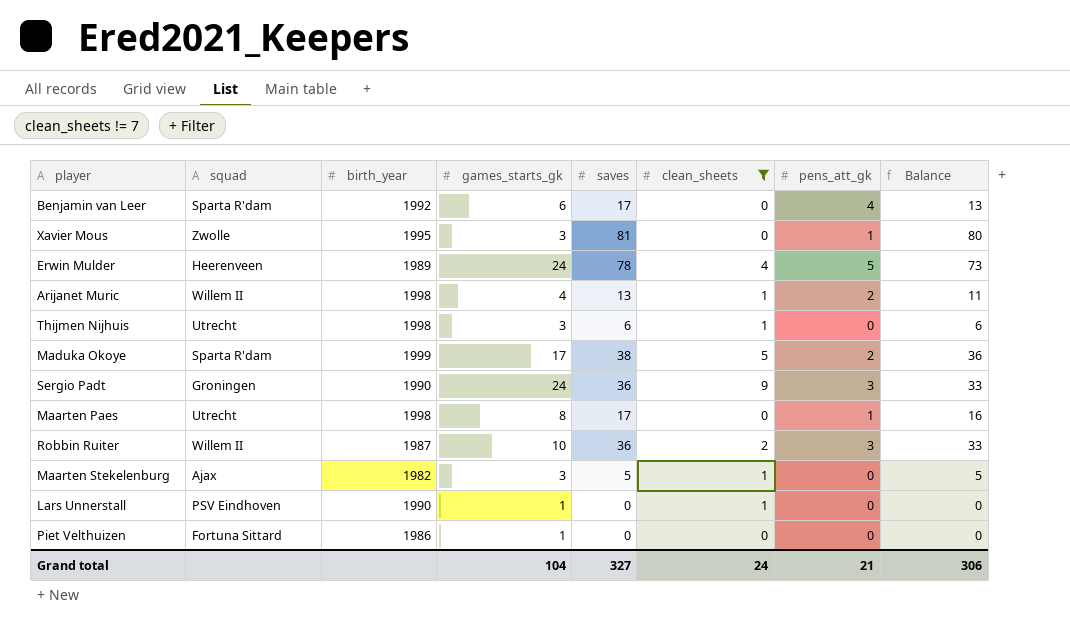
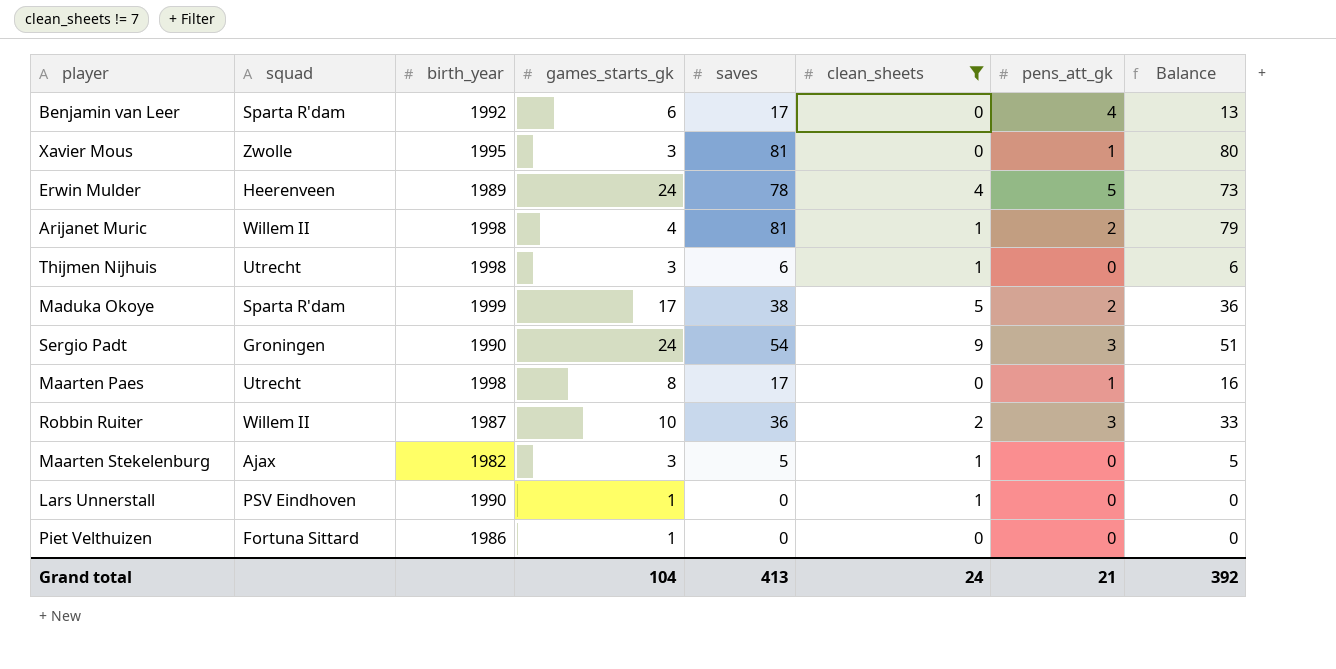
Arijanet Muric | saves: 13 -> 81
Arijanet Muric | Balance: 11 -> 79
Sergio Padt | saves: 36 -> 54
Sergio Padt | Balance: 33 -> 51
Grand total | saves: 327 -> 413
Grand total | Balance: 306 -> 392

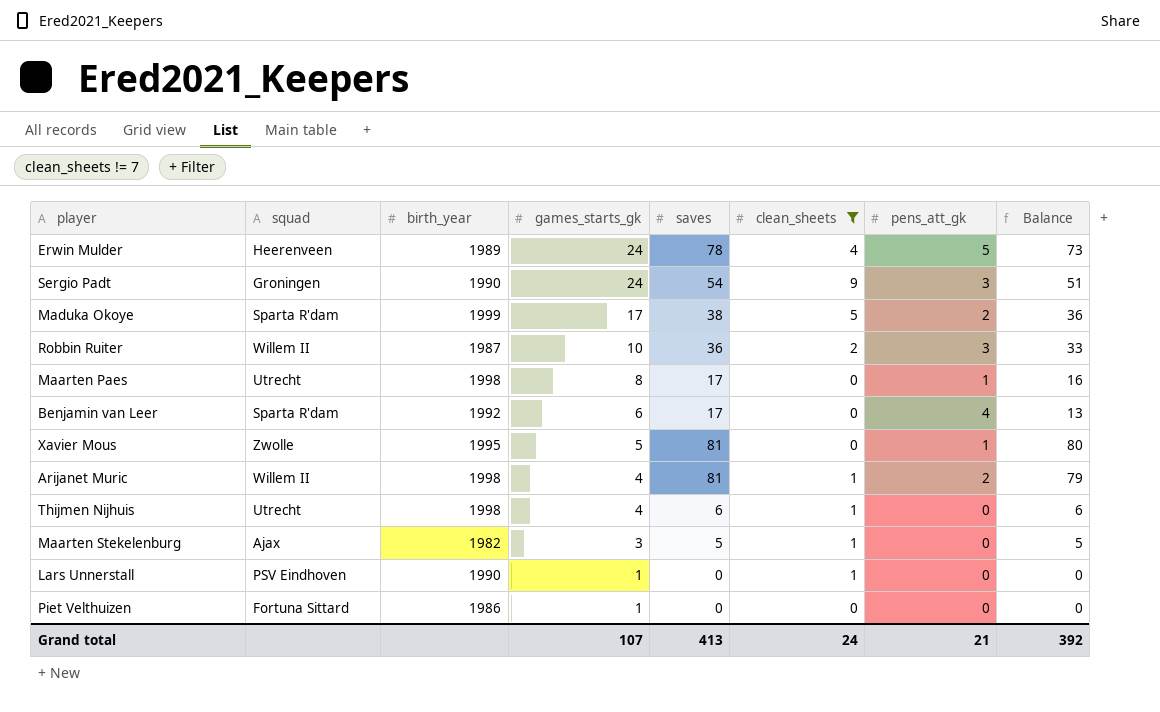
row order: none -> games_starts_gk descending
Xavier Mous | games_starts_gk: 3 -> 5
Thijmen Nijhuis | games_starts_gk: 3 -> 4
Grand total | games_starts_gk: 104 -> 107

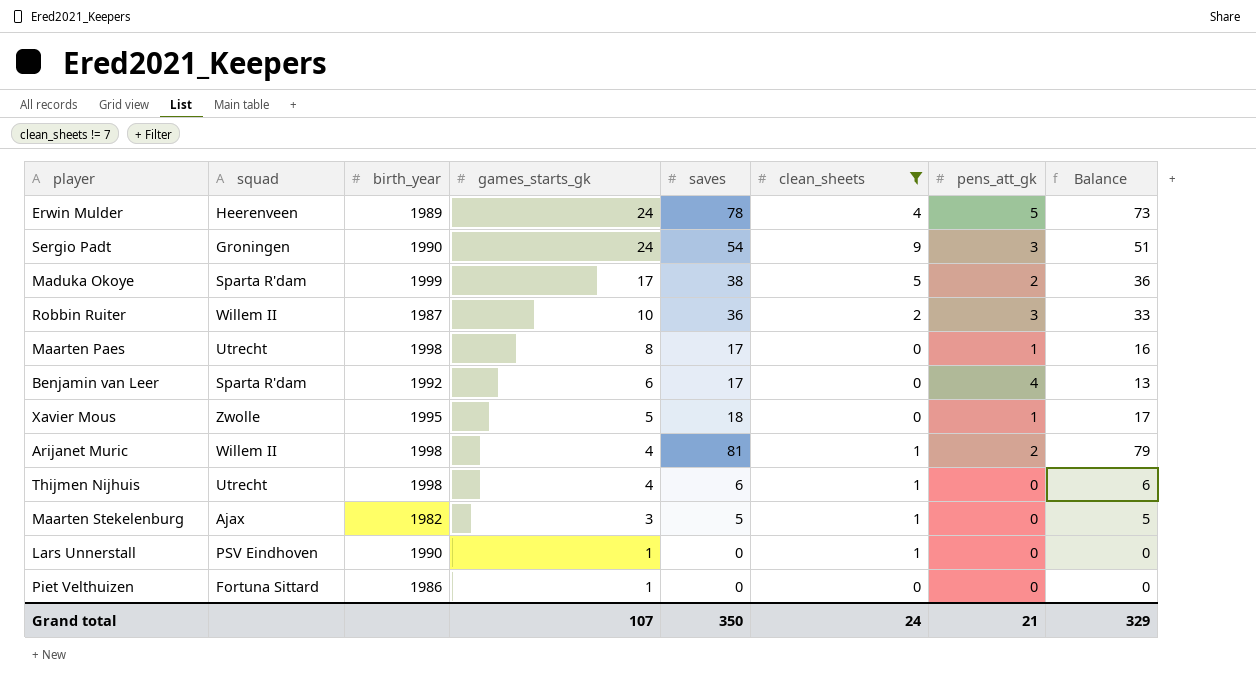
Xavier Mous | saves: 81 -> 18
Xavier Mous | Balance: 80 -> 17
Grand total | saves: 413 -> 350
Grand total | Balance: 392 -> 329

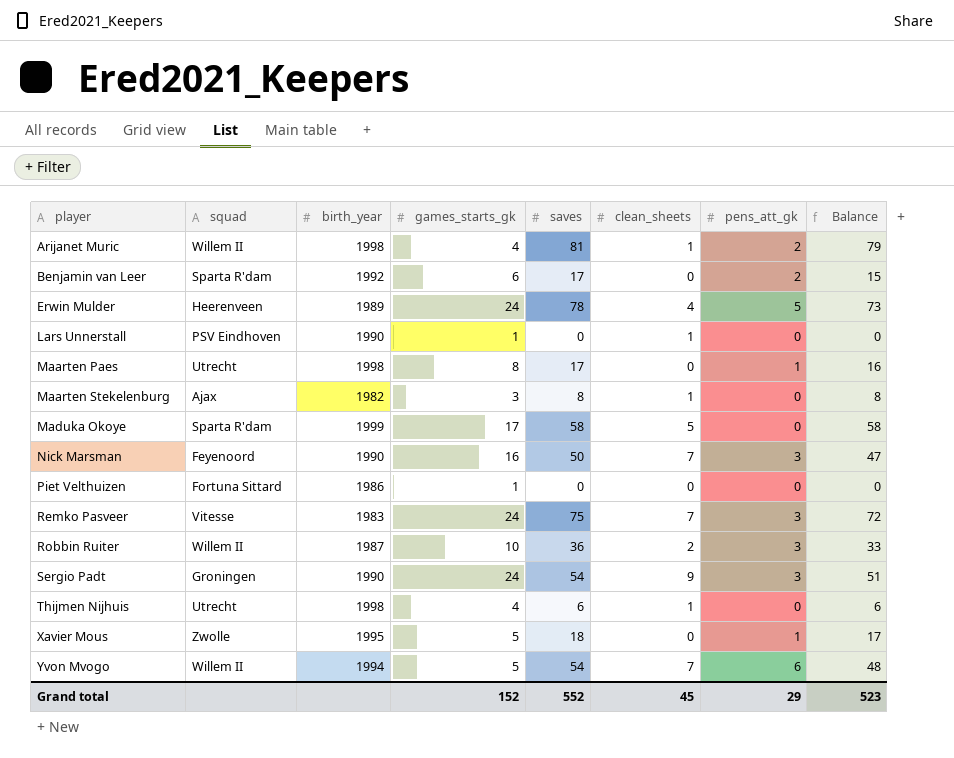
filter: clean_sheets != 7 -> none
row order: games_starts_gk descending -> player ascending
Benjamin van Leer | pens_att_gk: 4 -> 2
Benjamin van Leer | Balance: 13 -> 15
Maarten Stekelenburg | saves: 5 -> 8
Maarten Stekelenburg | Balance: 5 -> 8
Maduka Okoye | saves: 38 -> 58
Maduka Okoye | pens_att_gk: 2 -> 0
Maduka Okoye | Balance: 36 -> 58
Grand total | games_starts_gk: 107 -> 152
Grand total | saves: 350 -> 552
Grand total | clean_sheets: 24 -> 45
Grand total | pens_att_gk: 21 -> 29
Grand total | Balance: 329 -> 523

